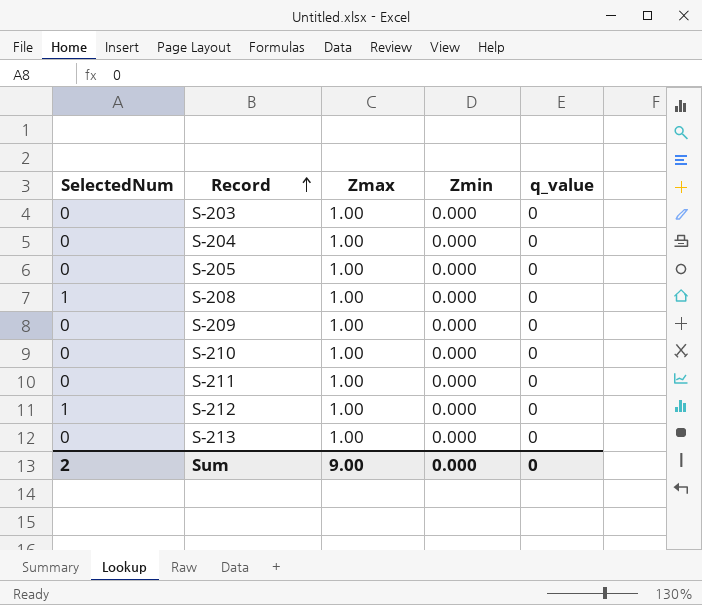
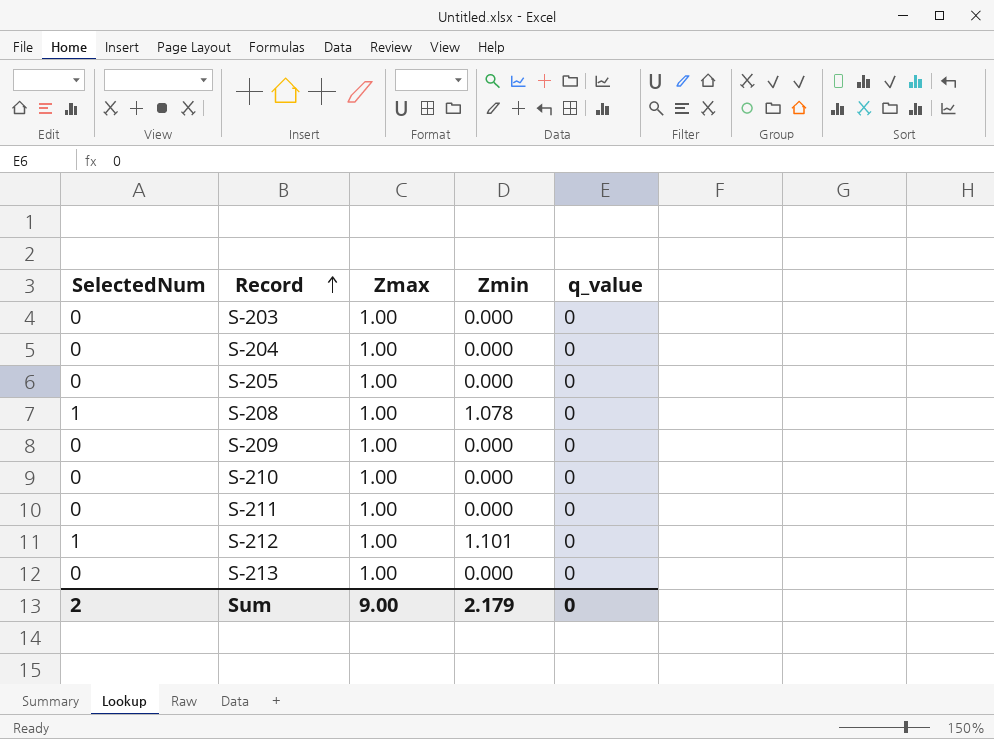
S-208 | Zmin: 0.000 -> 1.078
S-212 | Zmin: 0.000 -> 1.101
Sum | Zmin: 0.000 -> 2.179

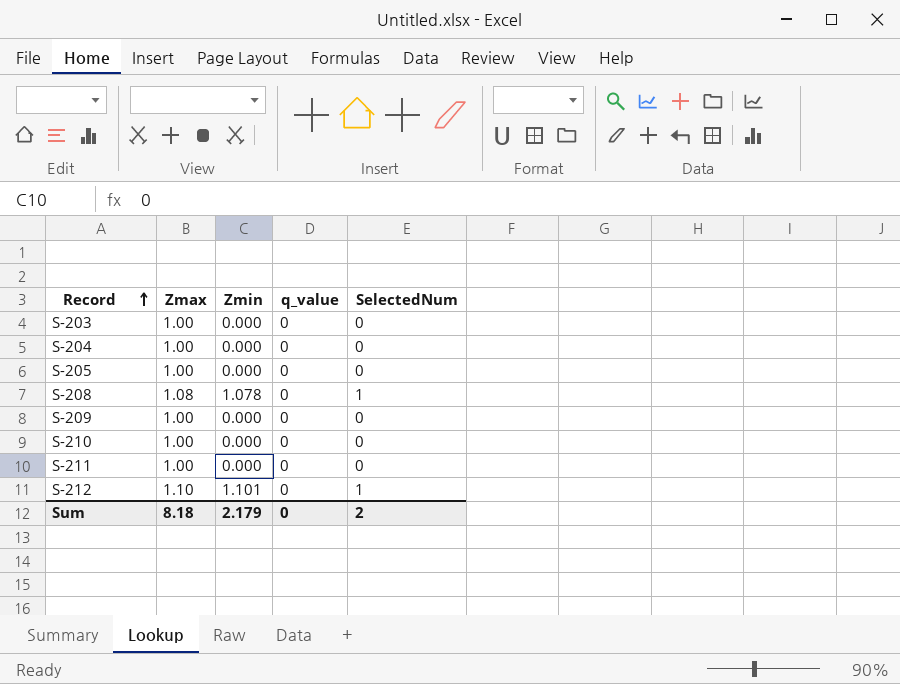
column SelectedNum | position: 1 -> 5
row S-213: 0 | 1.00 | 0.000 | 0 -> none
S-208 | Zmax: 1.00 -> 1.08
S-212 | Zmax: 1.00 -> 1.10
Sum | Zmax: 9.00 -> 8.18

